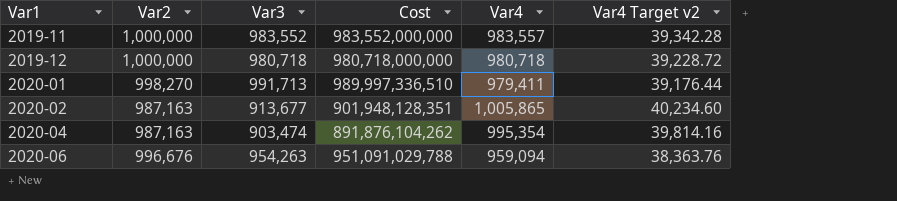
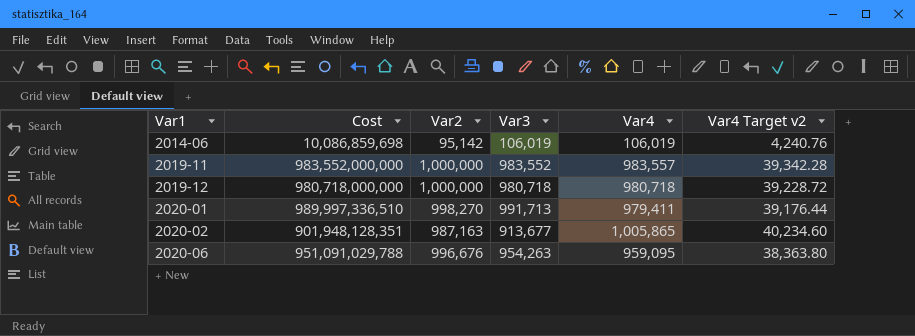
column Cost | position: 4 -> 2
row 2020-04: 987,163 | 903,474 | 891,876,104,262 | 995,354 | 39,814.16 -> none
row 2014-06: none -> 10,086,859,698 | 95,142 | 106,019 | 106,019 | 4,240.76
2020-06 | Var4: 959,094 -> 959,095
2020-06 | Var4 Target v2: 38,363.76 -> 38,363.80

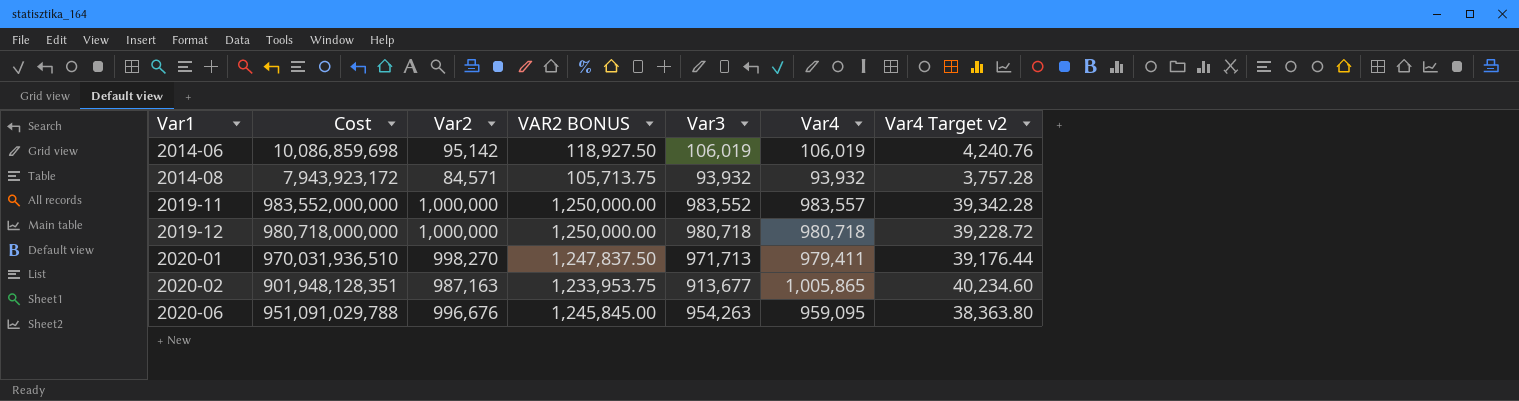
column VAR2 BONUS | formula: none -> [Var2] * 1.25
row 2014-08: none -> 7,943,923,172 | 84,571 | 105,713.75 | 93,932 | 93,932 | 3,757.28
2020-01 | Cost: 989,997,336,510 -> 970,031,936,510
2020-01 | Var3: 991,713 -> 971,713

